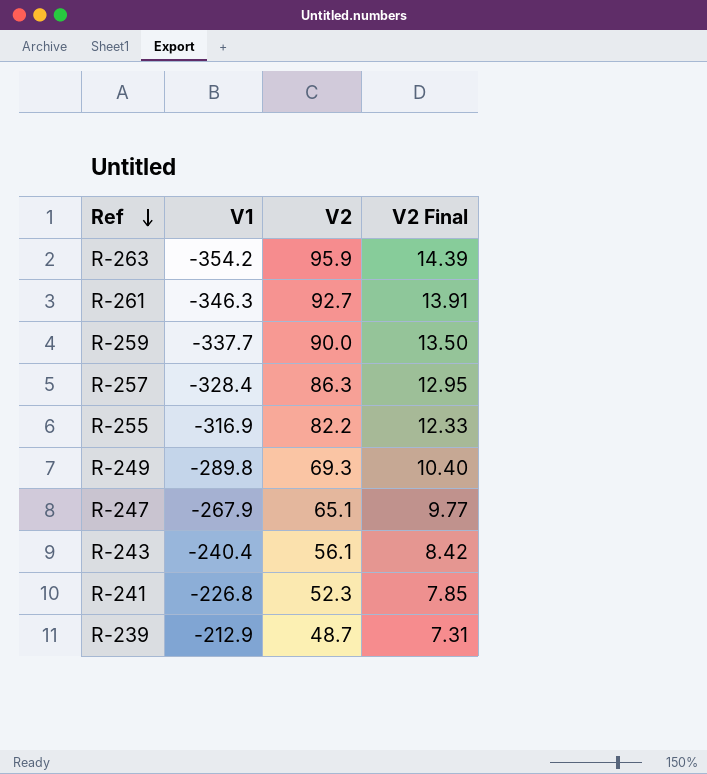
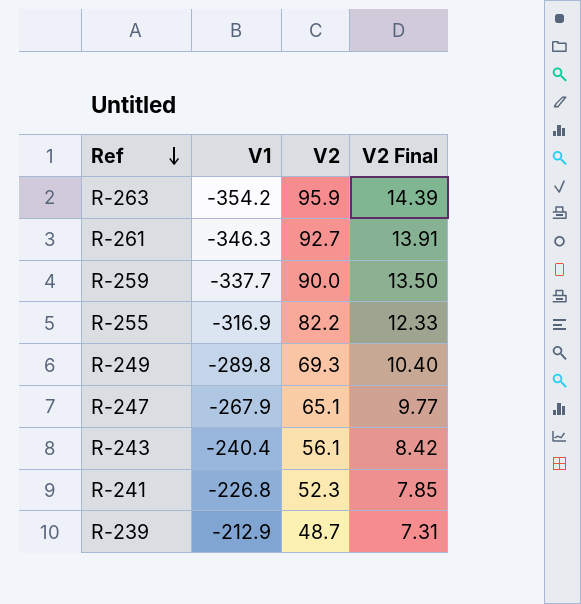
row R-257: -328.4 | 86.3 | 12.95 -> none

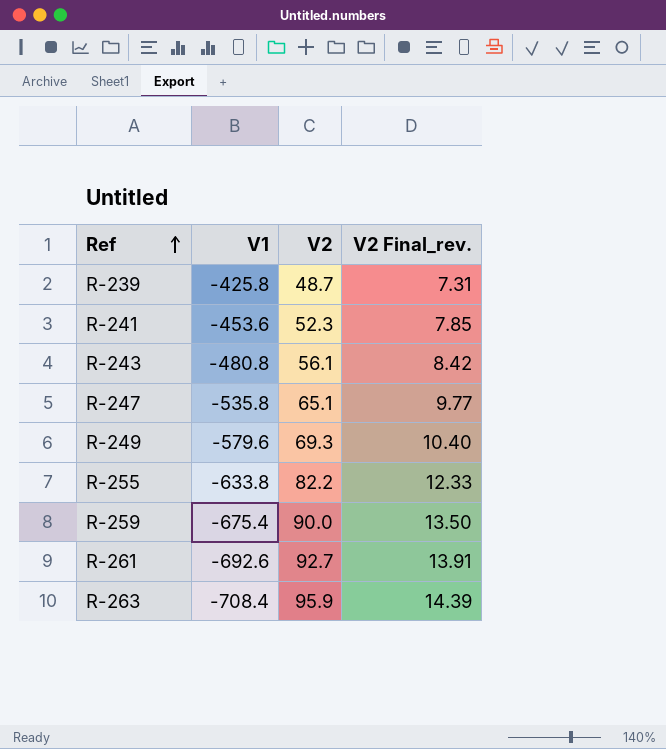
row order: Ref descending -> Ref ascending
column name: V2 Final -> V2 Final_rev.
R-239 | V1: -212.9 -> -425.8
R-241 | V1: -226.8 -> -453.6
R-243 | V1: -240.4 -> -480.8
R-247 | V1: -267.9 -> -535.8
R-249 | V1: -289.8 -> -579.6
R-255 | V1: -316.9 -> -633.8
R-259 | V1: -337.7 -> -675.4
R-261 | V1: -346.3 -> -692.6
R-263 | V1: -354.2 -> -708.4

